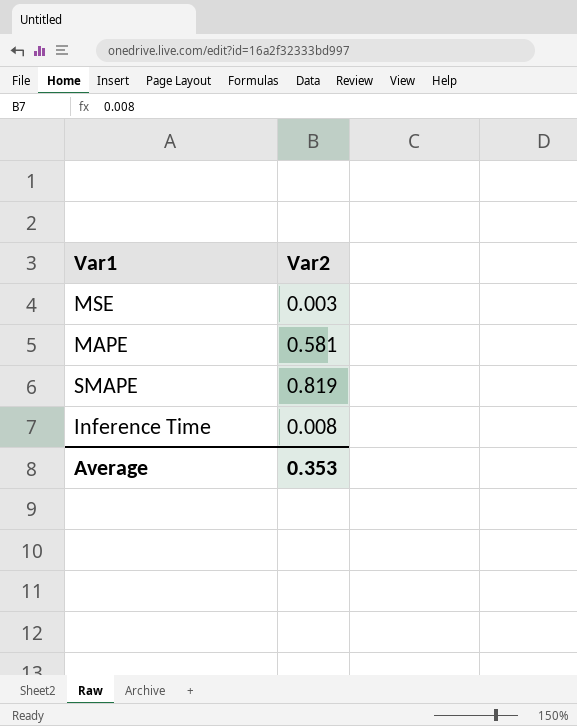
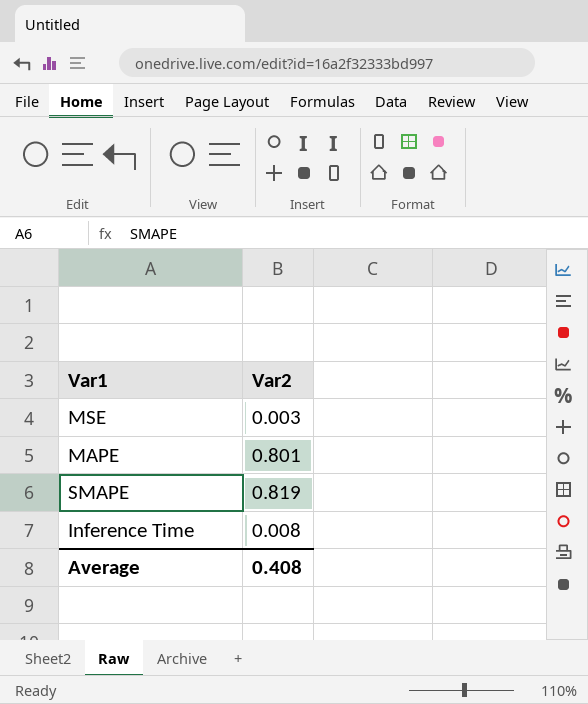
MAPE | Var2: 0.581 -> 0.801
Average | Var2: 0.353 -> 0.408

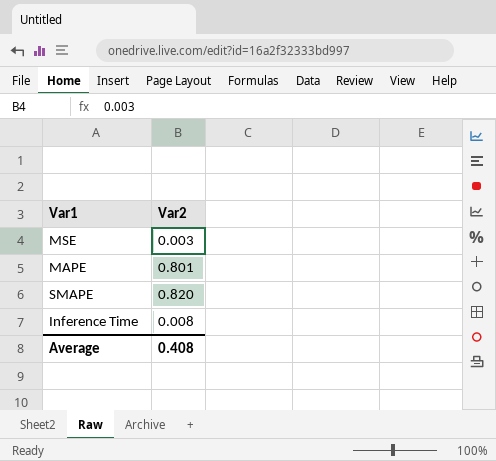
SMAPE | Var2: 0.819 -> 0.820

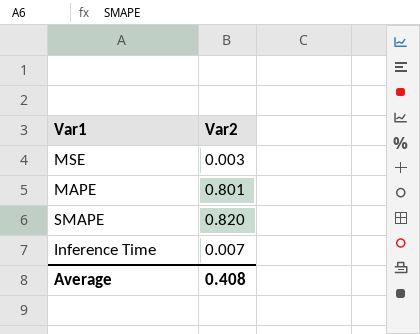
Inference Time | Var2: 0.008 -> 0.007

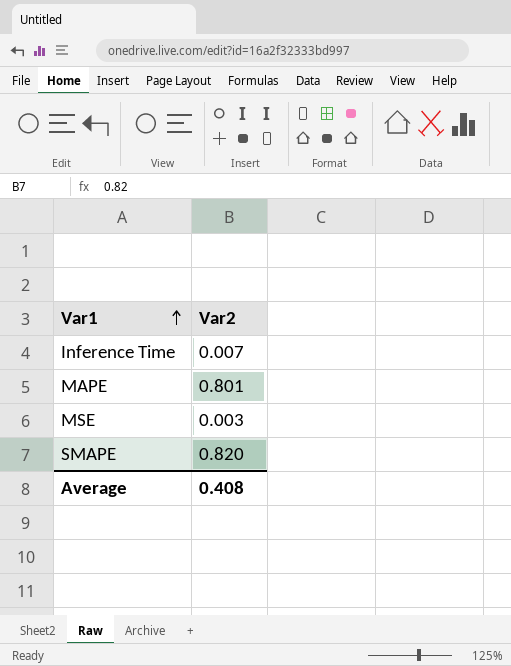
row order: none -> Var1 ascending

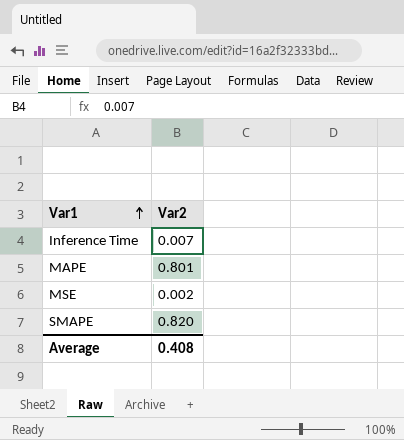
MSE | Var2: 0.003 -> 0.002

